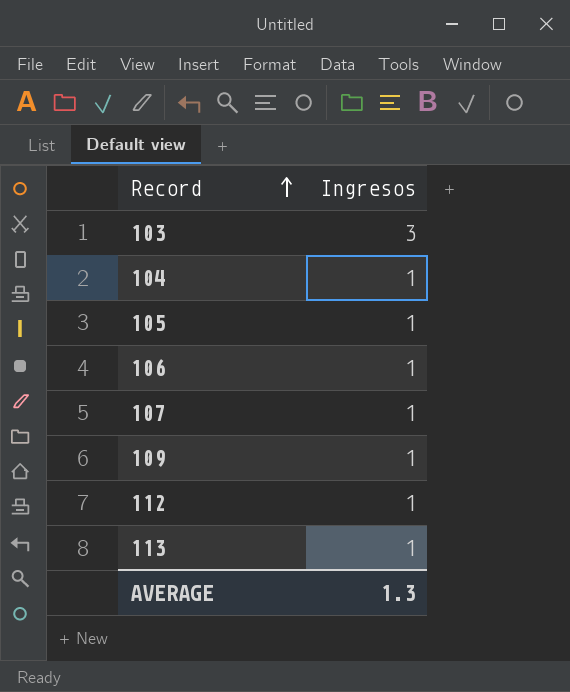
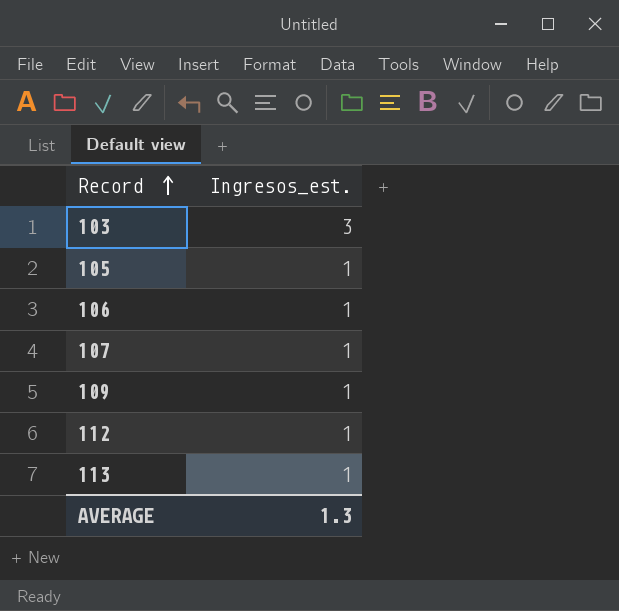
column name: Ingresos -> Ingresos_est.
row 104: 1 -> none

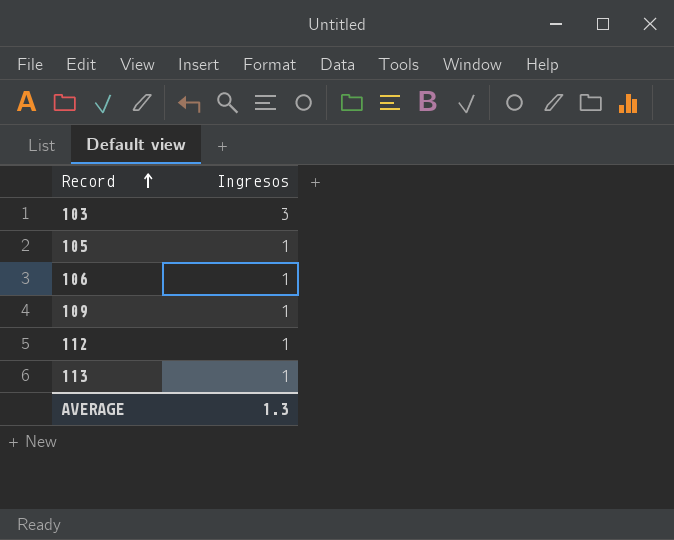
column name: Ingresos_est. -> Ingresos
row 107: 1 -> none

